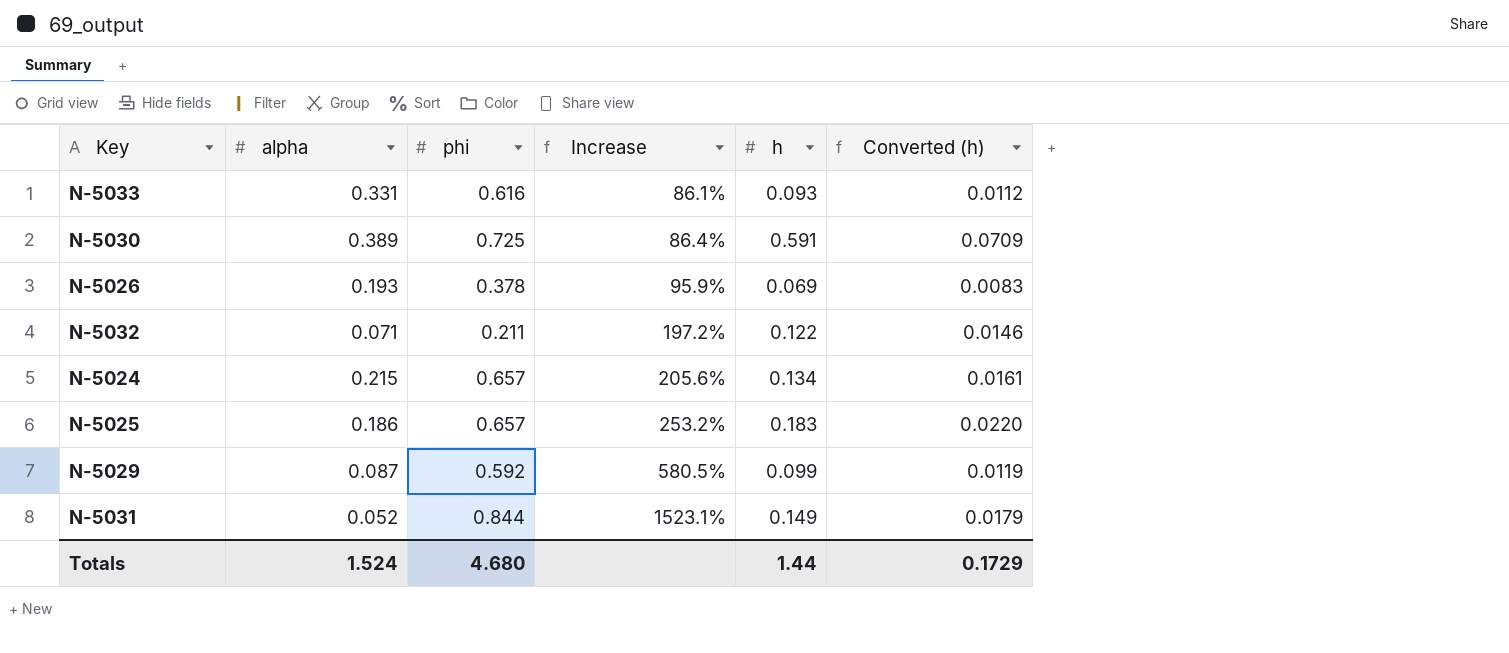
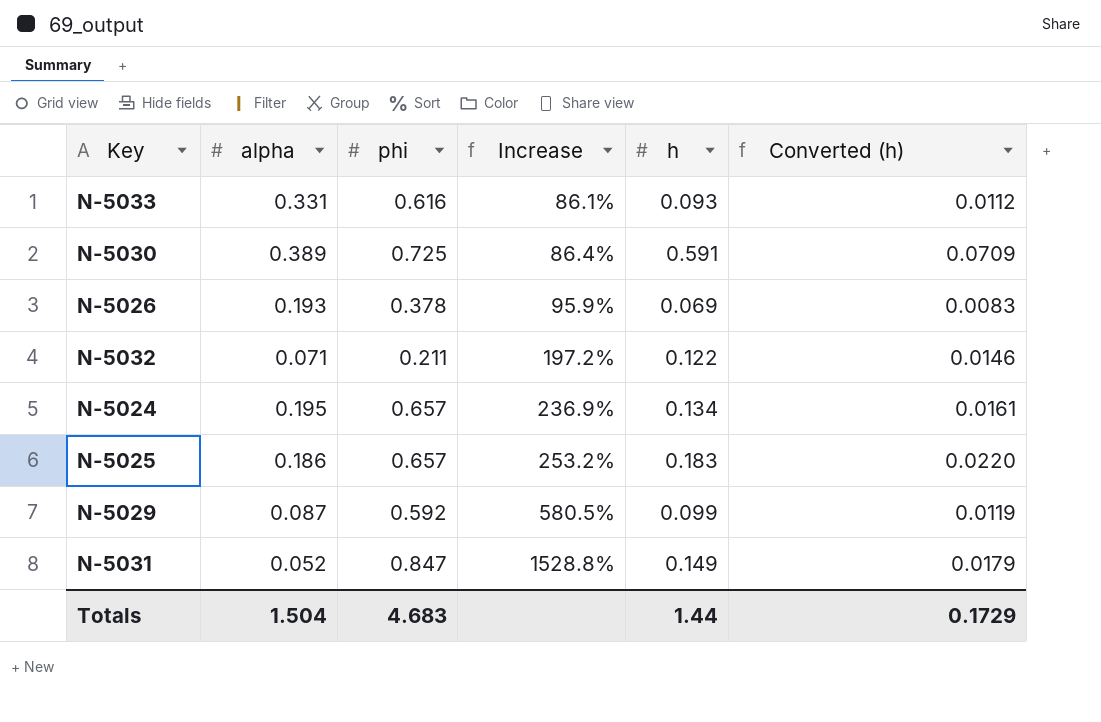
N-5024 | alpha: 0.215 -> 0.195
N-5024 | Increase: 205.6% -> 236.9%
N-5031 | phi: 0.844 -> 0.847
N-5031 | Increase: 1523.1% -> 1528.8%
Totals | alpha: 1.524 -> 1.504
Totals | phi: 4.680 -> 4.683

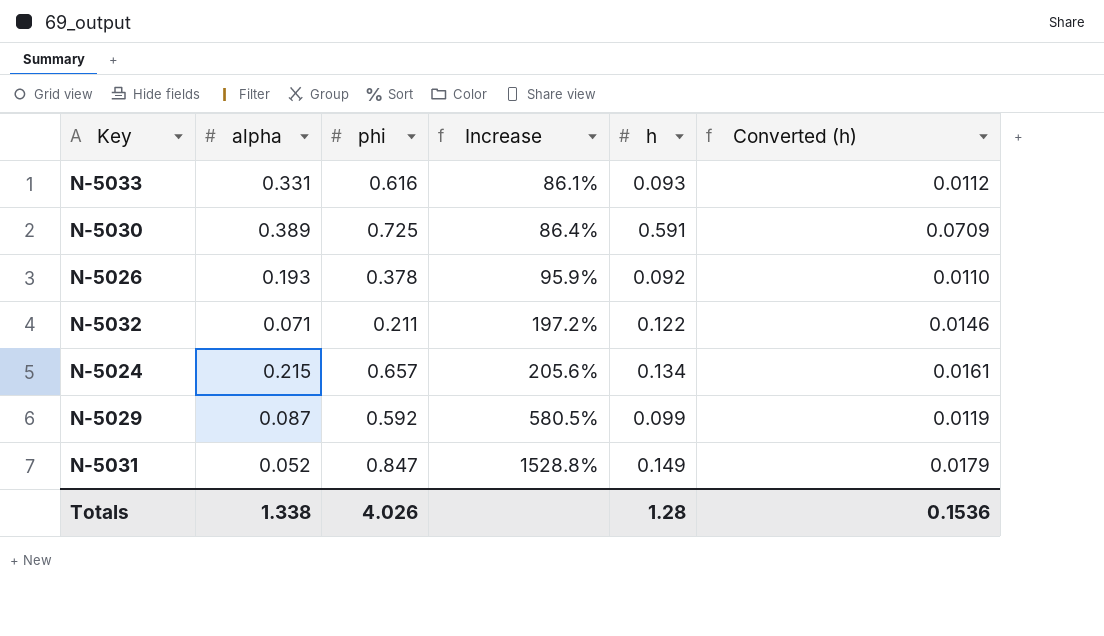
row N-5025: 0.186 | 0.657 | 253.2% | 0.183 | 0.0220 -> none
N-5026 | h: 0.069 -> 0.092
N-5026 | Converted (h): 0.0083 -> 0.0110
N-5024 | alpha: 0.195 -> 0.215
N-5024 | Increase: 236.9% -> 205.6%
Totals | alpha: 1.504 -> 1.338
Totals | phi: 4.683 -> 4.026
Totals | h: 1.44 -> 1.28
Totals | Converted (h): 0.1729 -> 0.1536

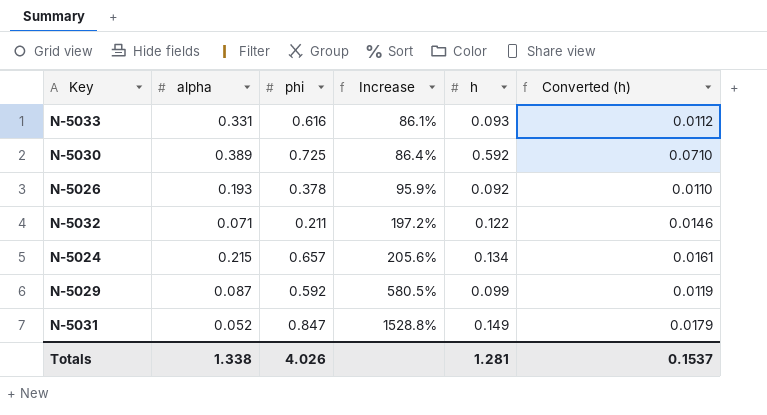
N-5030 | h: 0.591 -> 0.592
N-5030 | Converted (h): 0.0709 -> 0.0710
Totals | h: 1.28 -> 1.281
Totals | Converted (h): 0.1536 -> 0.1537

